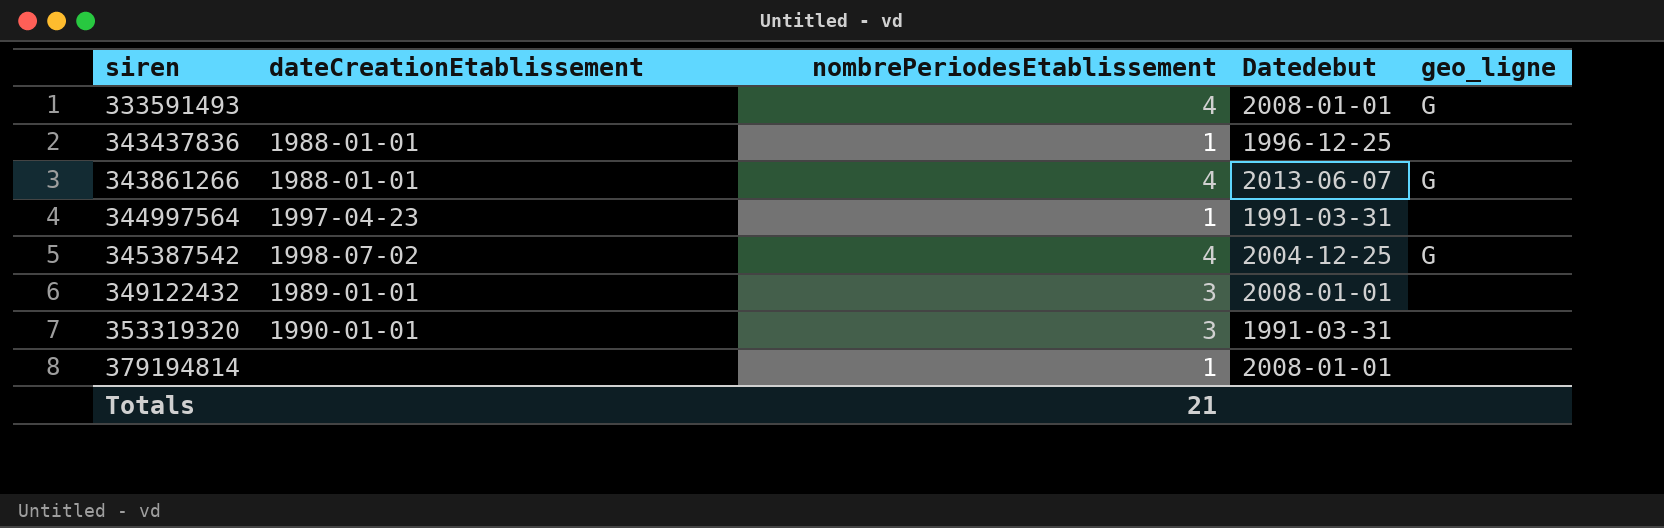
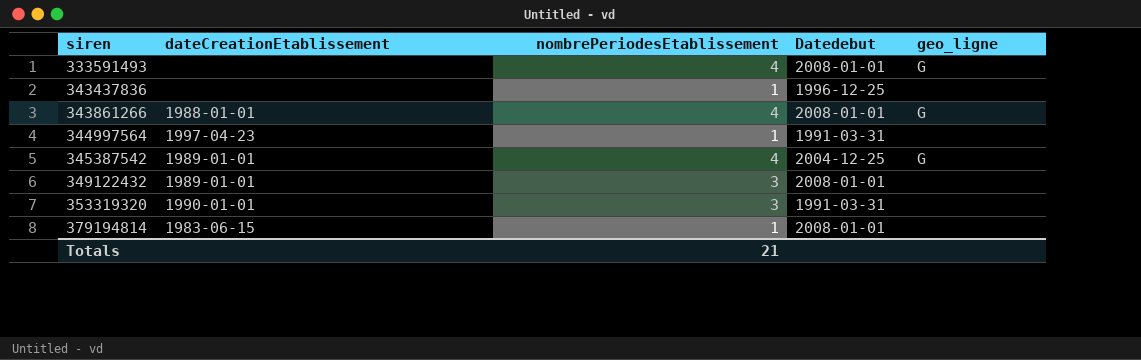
343437836 | dateCreationEtablissement: 1988-01-01 -> none
343861266 | Datedebut: 2013-06-07 -> 2008-01-01
345387542 | dateCreationEtablissement: 1998-07-02 -> 1989-01-01
379194814 | dateCreationEtablissement: none -> 1983-06-15

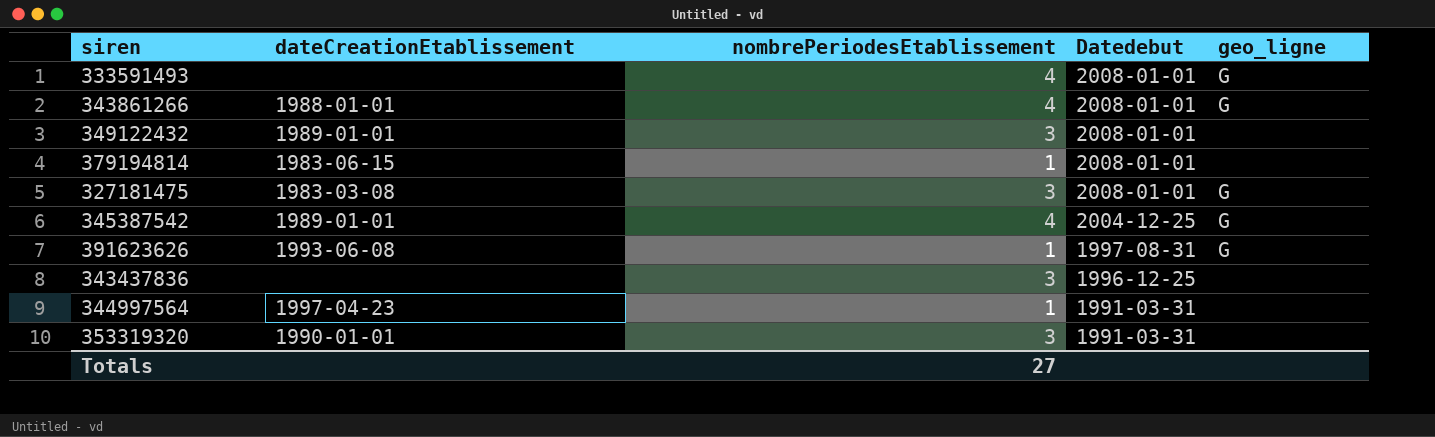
row order: siren ascending -> Datedebut descending
row 327181475: none -> 1983-03-08 | 3 | 2008-01-01 | G
row 391623626: none -> 1993-06-08 | 1 | 1997-08-31 | G
343437836 | nombrePeriodesEtablissement: 1 -> 3
Totals | nombrePeriodesEtablissement: 21 -> 27

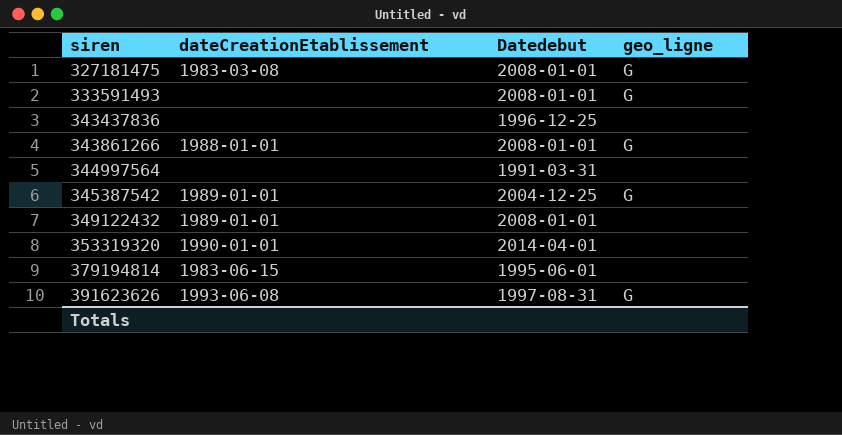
row order: Datedebut descending -> siren ascending
column nombrePeriodesEtablissement | position: 3 -> none
344997564 | dateCreationEtablissement: 1997-04-23 -> none
353319320 | Datedebut: 1991-03-31 -> 2014-04-01
379194814 | Datedebut: 2008-01-01 -> 1995-06-01

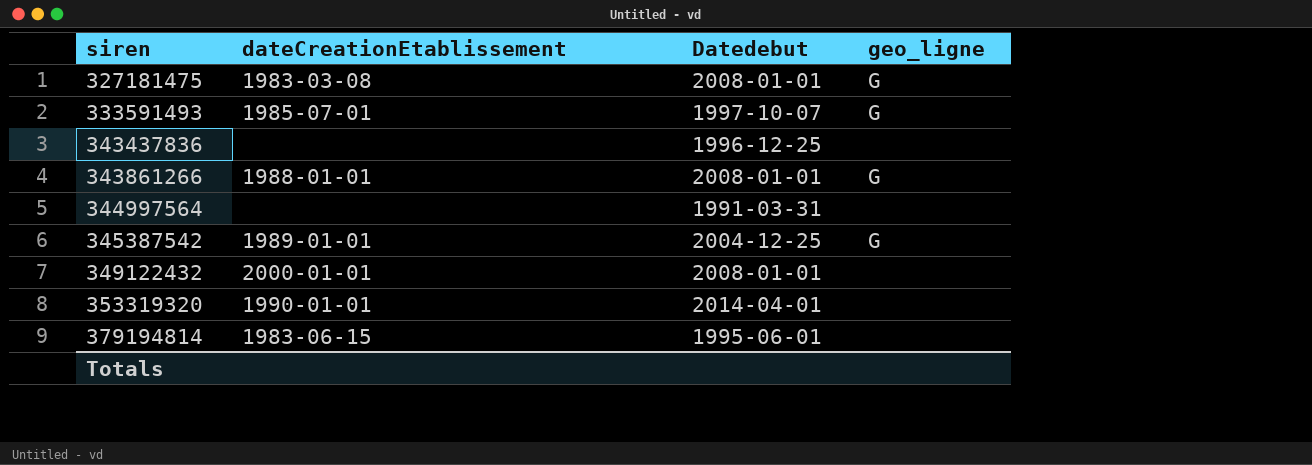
row 391623626: 1993-06-08 | 1997-08-31 | G -> none
333591493 | dateCreationEtablissement: none -> 1985-07-01
333591493 | Datedebut: 2008-01-01 -> 1997-10-07
349122432 | dateCreationEtablissement: 1989-01-01 -> 2000-01-01

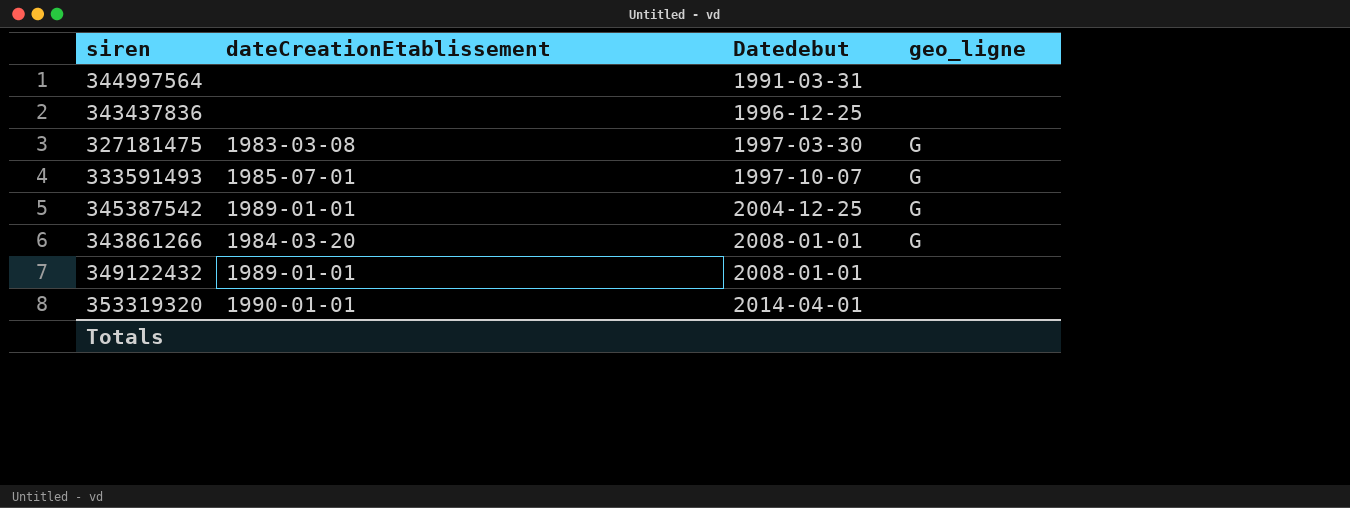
row order: siren ascending -> Datedebut ascending
row 379194814: 1983-06-15 | 1995-06-01 | none -> none
327181475 | Datedebut: 2008-01-01 -> 1997-03-30
343861266 | dateCreationEtablissement: 1988-01-01 -> 1984-03-20
349122432 | dateCreationEtablissement: 2000-01-01 -> 1989-01-01

